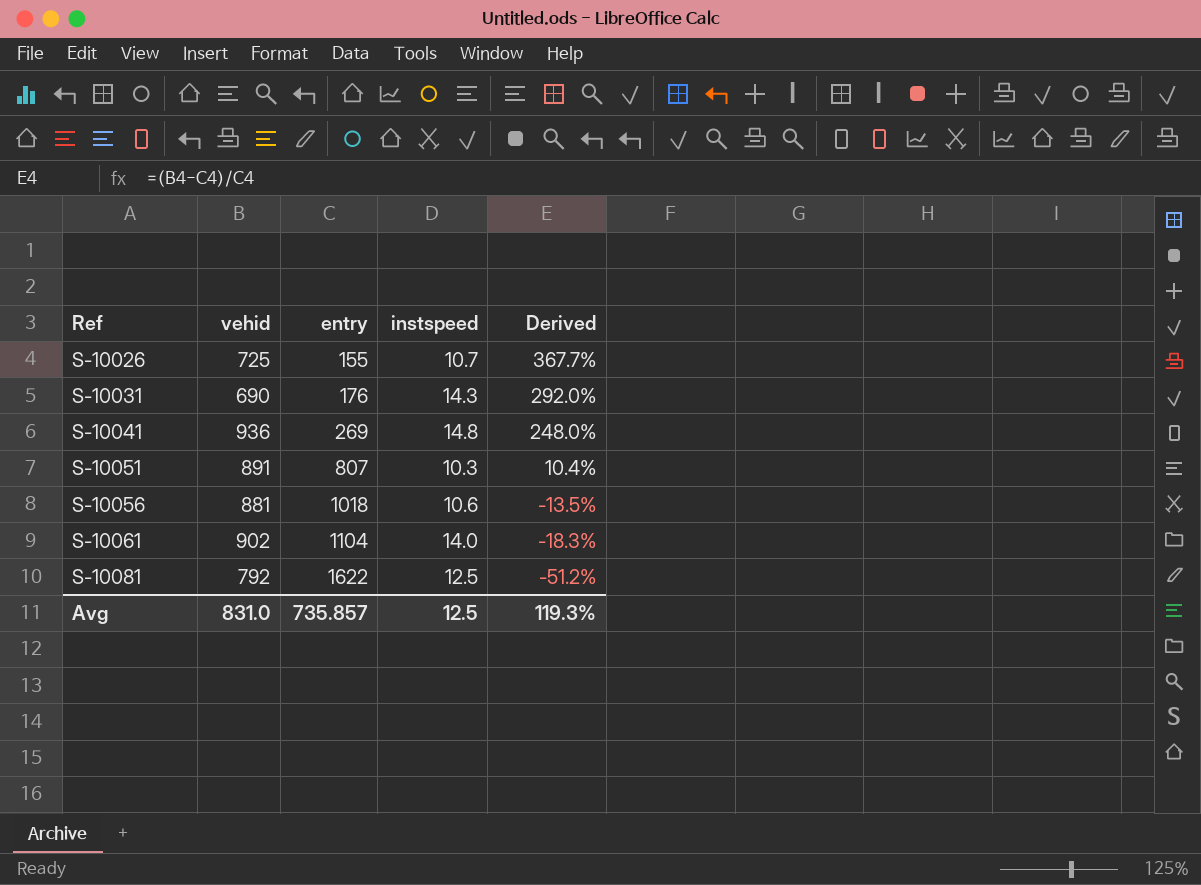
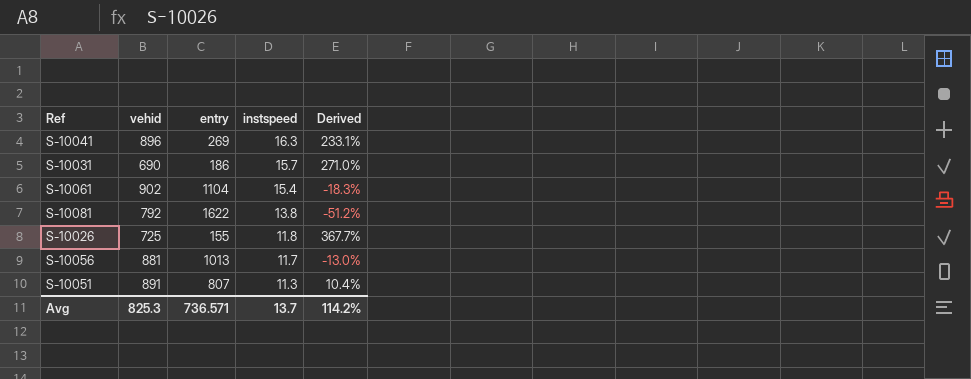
row order: Ref ascending -> instspeed descending
S-10041 | vehid: 936 -> 896
S-10041 | instspeed: 14.8 -> 16.3
S-10041 | Derived: 248.0% -> 233.1%
S-10031 | entry: 176 -> 186
S-10031 | instspeed: 14.3 -> 15.7
S-10031 | Derived: 292.0% -> 271.0%
S-10061 | instspeed: 14.0 -> 15.4
S-10081 | instspeed: 12.5 -> 13.8
S-10026 | instspeed: 10.7 -> 11.8
S-10056 | entry: 1018 -> 1013
S-10056 | instspeed: 10.6 -> 11.7
S-10056 | Derived: -13.5% -> -13.0%
S-10051 | instspeed: 10.3 -> 11.3
Avg | vehid: 831.0 -> 825.3
Avg | entry: 735.857 -> 736.571
Avg | instspeed: 12.5 -> 13.7
Avg | Derived: 119.3% -> 114.2%

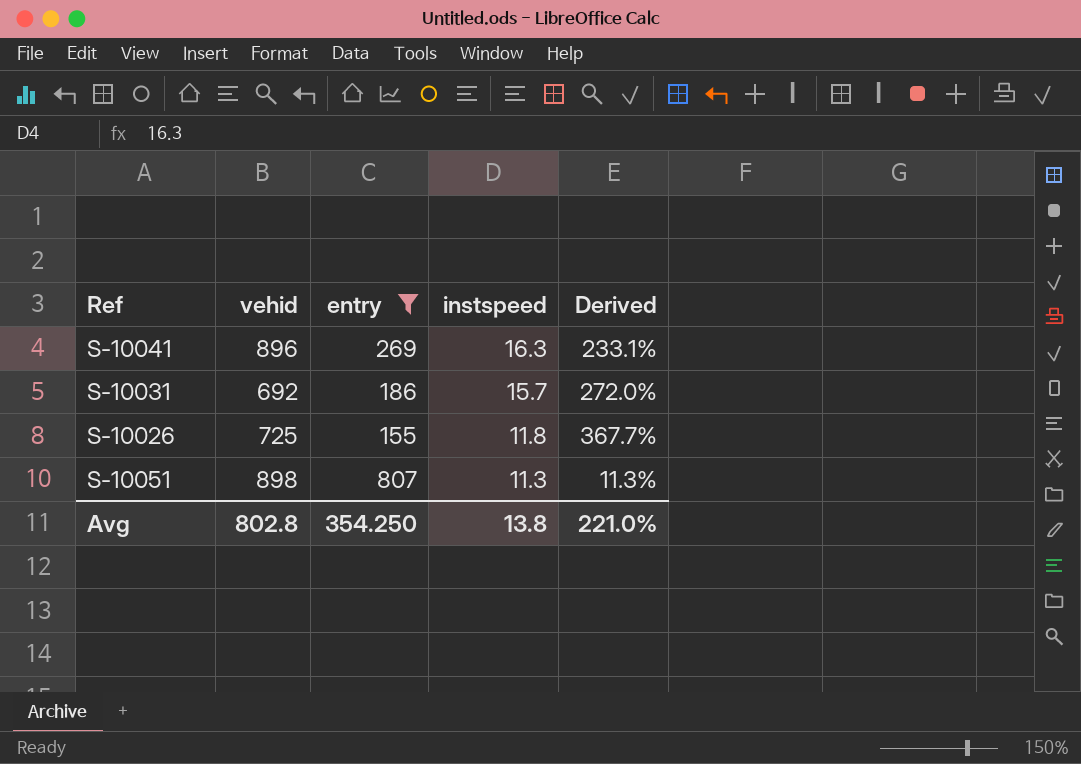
filter: none -> entry <= 807
S-10031 | vehid: 690 -> 692
S-10031 | Derived: 271.0% -> 272.0%
S-10051 | vehid: 891 -> 898
S-10051 | Derived: 10.4% -> 11.3%
Avg | vehid: 825.3 -> 802.8
Avg | entry: 736.571 -> 354.250
Avg | instspeed: 13.7 -> 13.8
Avg | Derived: 114.2% -> 221.0%

